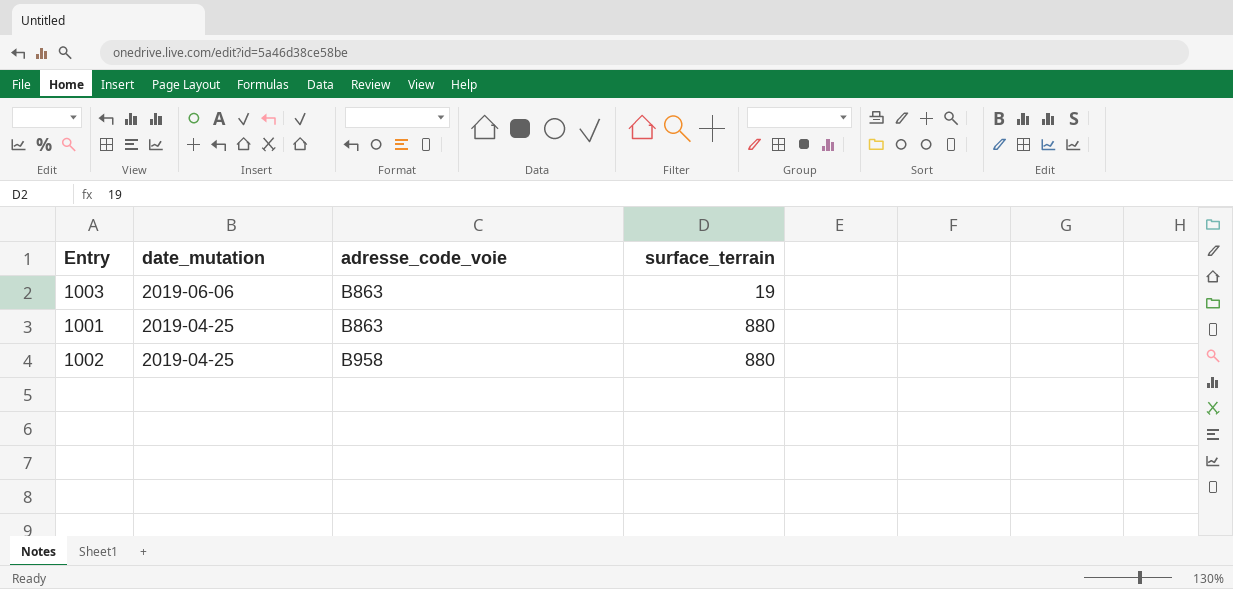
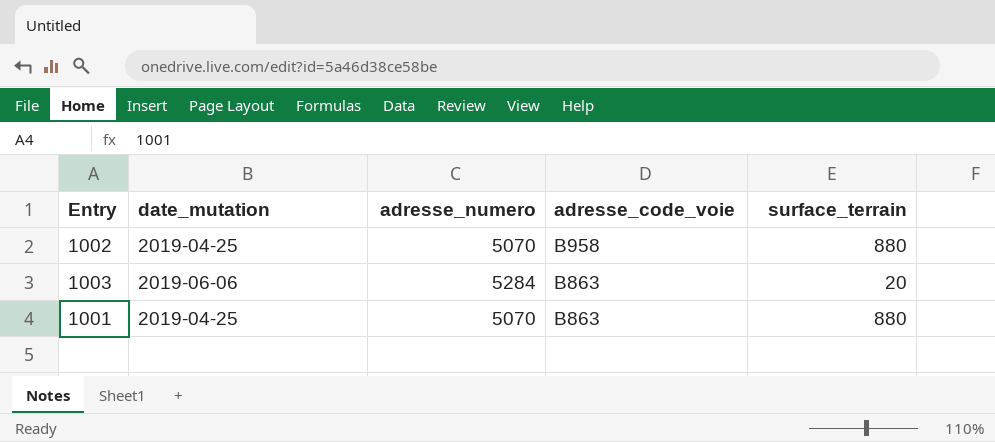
row order: date_mutation descending -> adresse_code_voie descending
column adresse_numero | position: none -> 3
1003 | surface_terrain: 19 -> 20

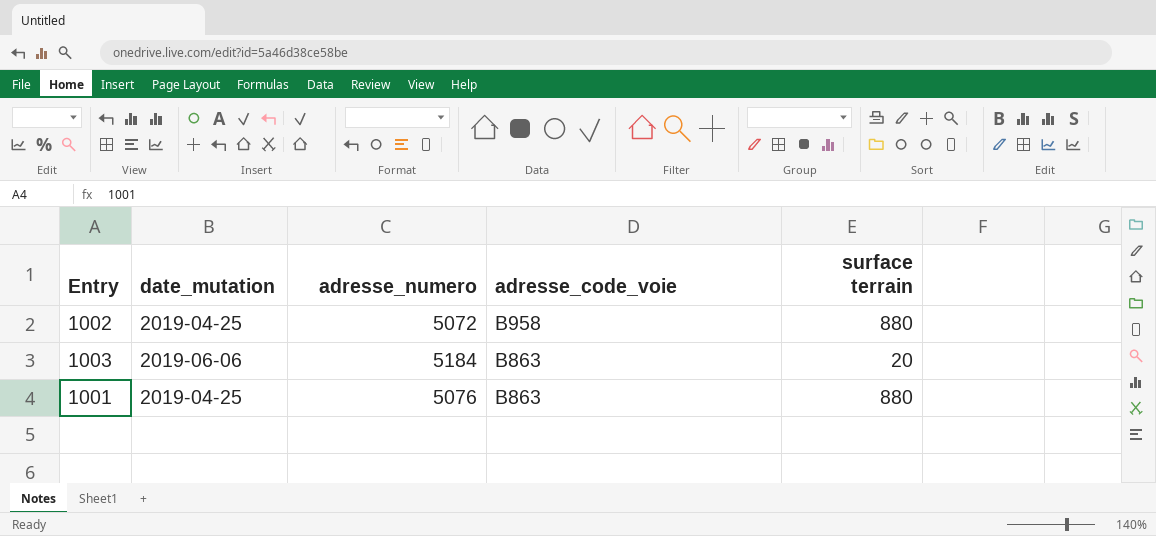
column name: surface_terrain -> surface terrain
1002 | adresse_numero: 5070 -> 5072
1003 | adresse_numero: 5284 -> 5184
1001 | adresse_numero: 5070 -> 5076

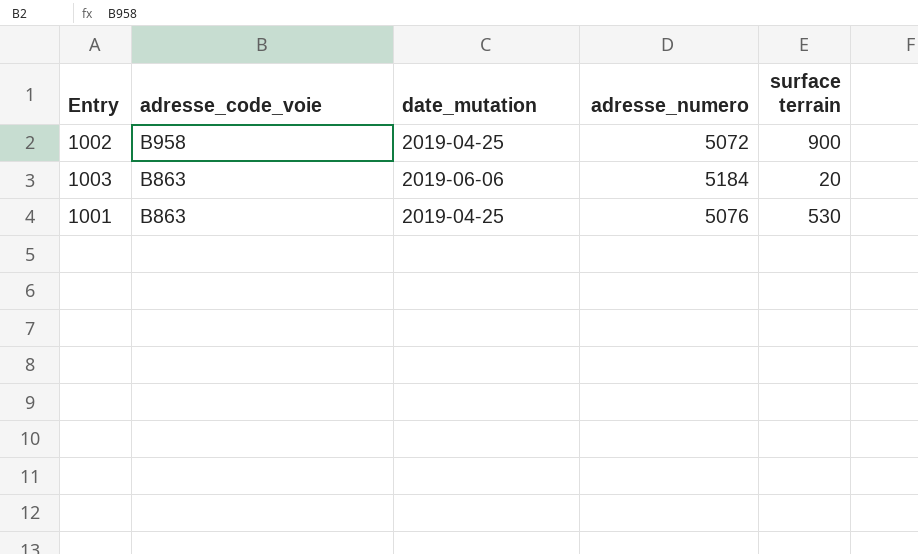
column adresse_code_voie | position: 4 -> 2
1002 | surface terrain: 880 -> 900
1001 | surface terrain: 880 -> 530

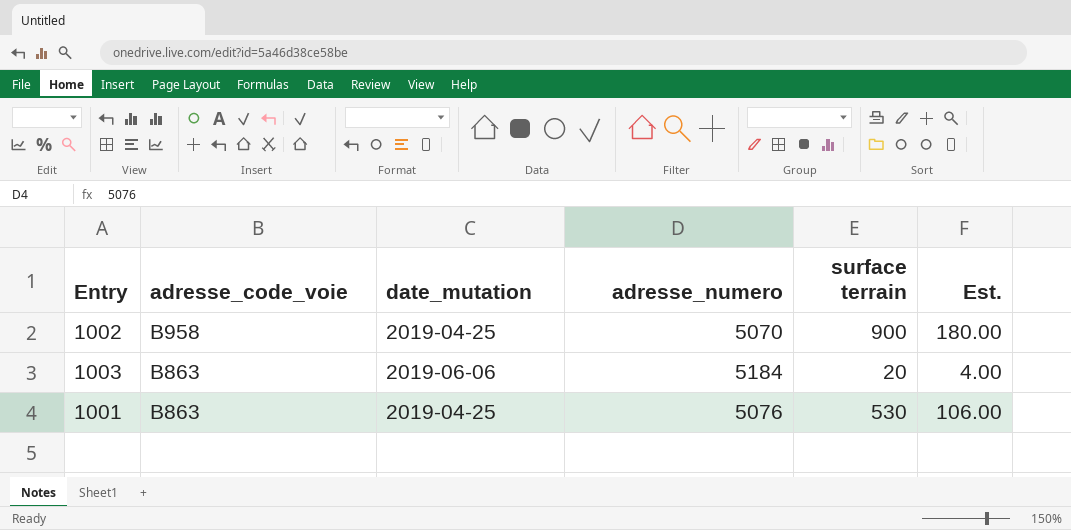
column Est. | formula: none -> [surface terrain] * 0.2
1002 | adresse_numero: 5072 -> 5070

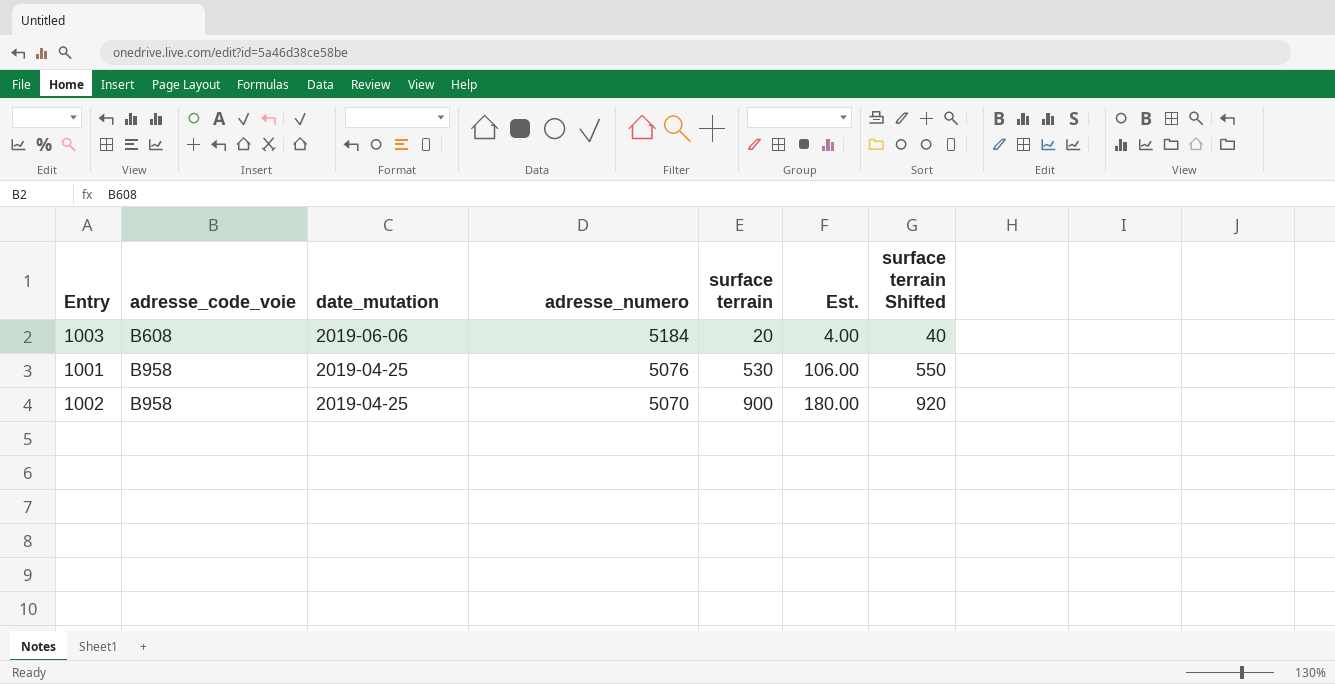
row order: adresse_code_voie descending -> adresse_code_voie ascending
column surface terrain Shifted | formula: none -> [surface terrain] + 20
1003 | adresse_code_voie: B863 -> B608
1001 | adresse_code_voie: B863 -> B958

